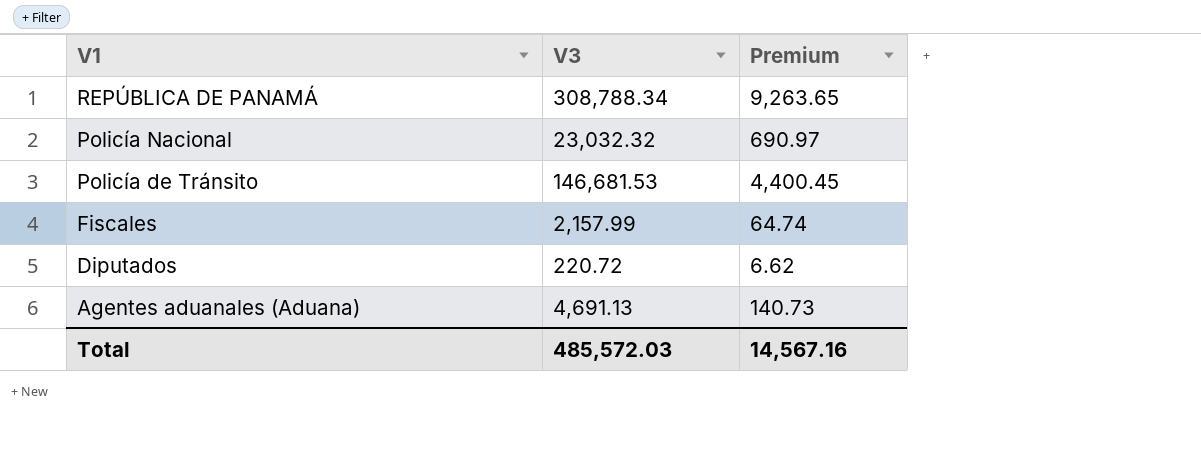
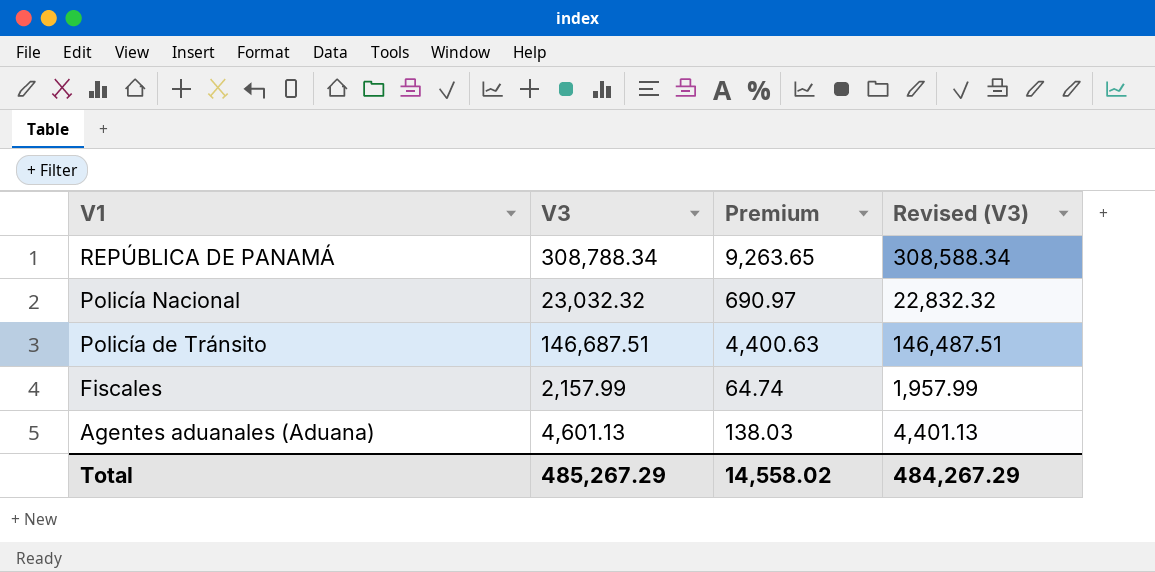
column Revised (V3) | formula: none -> [V3] - 200
row Diputados: 220.72 | 6.62 -> none
Policía de Tránsito | V3: 146,681.53 -> 146,687.51
Policía de Tránsito | Premium: 4,400.45 -> 4,400.63
Agentes aduanales (Aduana) | V3: 4,691.13 -> 4,601.13
Agentes aduanales (Aduana) | Premium: 140.73 -> 138.03
Total | V3: 485,572.03 -> 485,267.29
Total | Premium: 14,567.16 -> 14,558.02

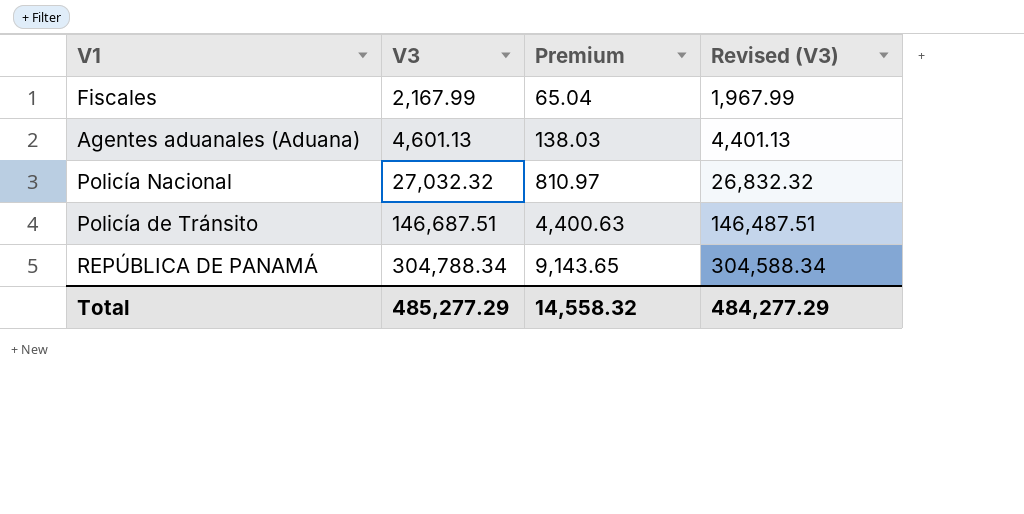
row order: V1 descending -> V3 ascending
Fiscales | V3: 2,157.99 -> 2,167.99
Fiscales | Premium: 64.74 -> 65.04
Fiscales | Revised (V3): 1,957.99 -> 1,967.99
Policía Nacional | V3: 23,032.32 -> 27,032.32
Policía Nacional | Premium: 690.97 -> 810.97
Policía Nacional | Revised (V3): 22,832.32 -> 26,832.32
REPÚBLICA DE PANAMÁ | V3: 308,788.34 -> 304,788.34
REPÚBLICA DE PANAMÁ | Premium: 9,263.65 -> 9,143.65
REPÚBLICA DE PANAMÁ | Revised (V3): 308,588.34 -> 304,588.34
Total | V3: 485,267.29 -> 485,277.29
Total | Premium: 14,558.02 -> 14,558.32
Total | Revised (V3): 484,267.29 -> 484,277.29

